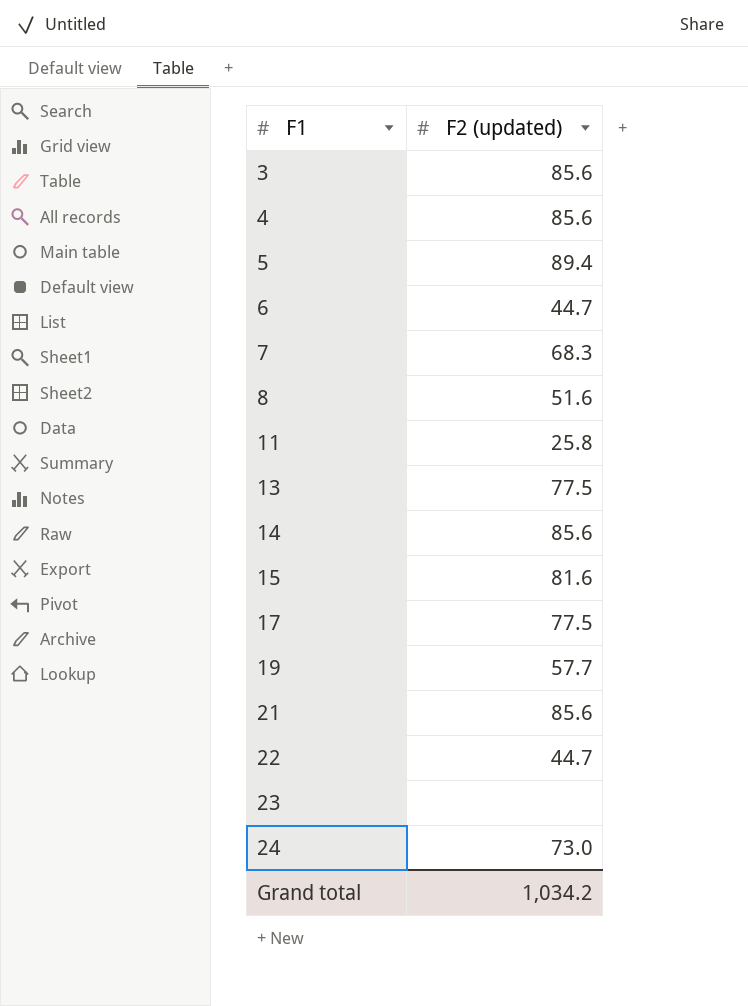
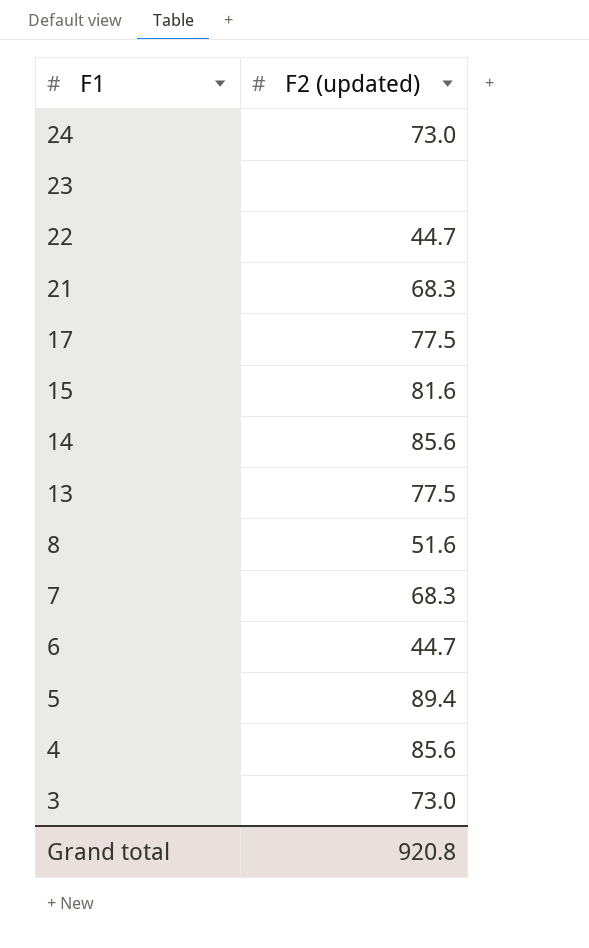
row order: F1 ascending -> F1 descending
row 11: 25.8 -> none
row 19: 57.7 -> none
21 | F2 (updated): 85.6 -> 68.3
3 | F2 (updated): 85.6 -> 73.0
Grand total | F2 (updated): 1,034.2 -> 920.8

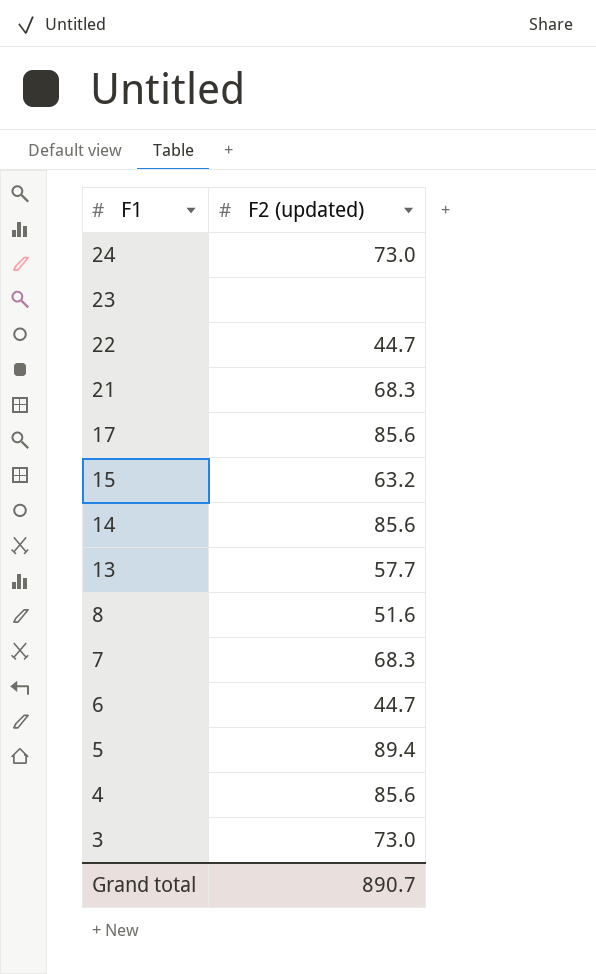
17 | F2 (updated): 77.5 -> 85.6
15 | F2 (updated): 81.6 -> 63.2
13 | F2 (updated): 77.5 -> 57.7
Grand total | F2 (updated): 920.8 -> 890.7

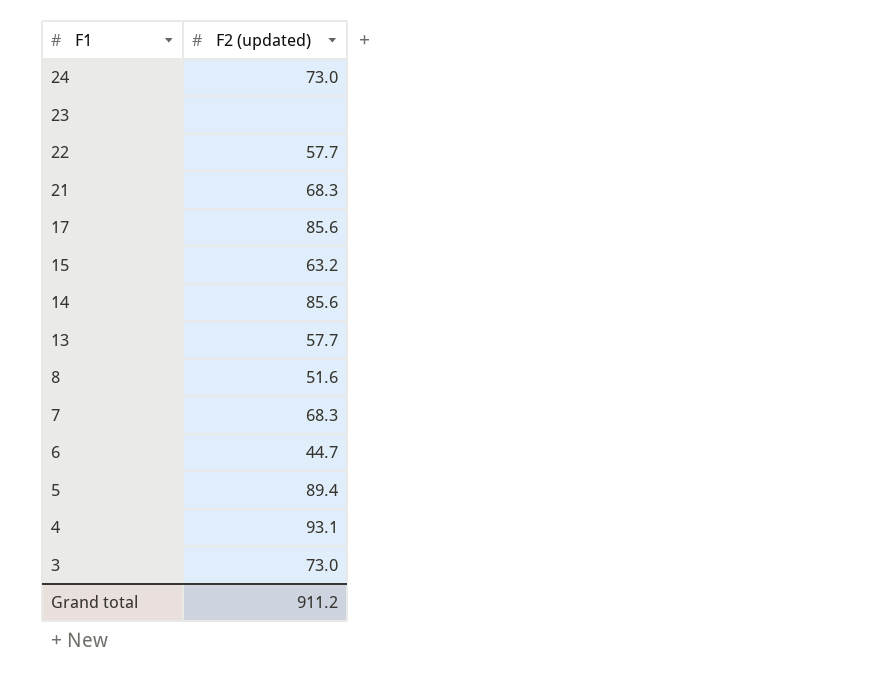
22 | F2 (updated): 44.7 -> 57.7
4 | F2 (updated): 85.6 -> 93.1
Grand total | F2 (updated): 890.7 -> 911.2

